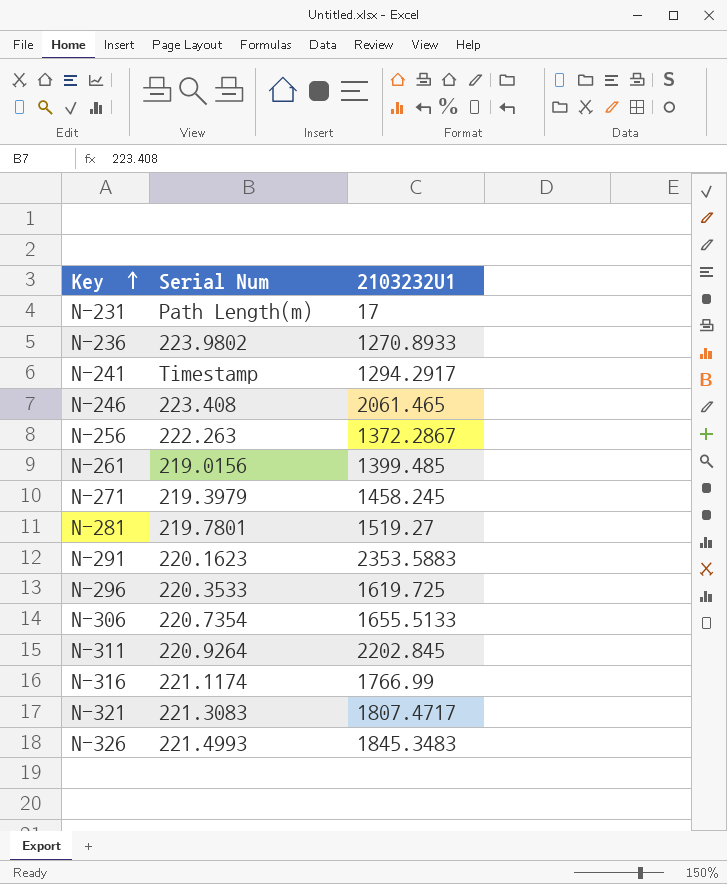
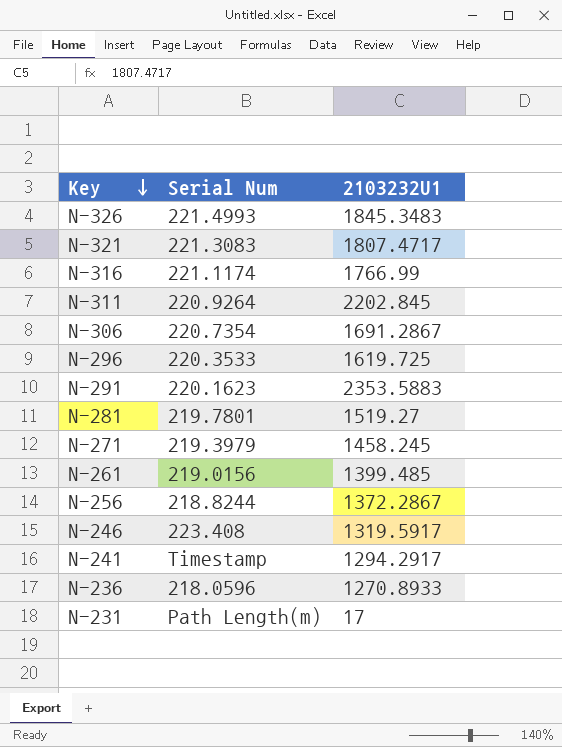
row order: Key ascending -> Key descending
N-306 | 2103232U1: 1655.5133 -> 1691.2867
N-256 | Serial Num: 222.263 -> 218.8244
N-246 | 2103232U1: 2061.465 -> 1319.5917
N-236 | Serial Num: 223.9802 -> 218.0596

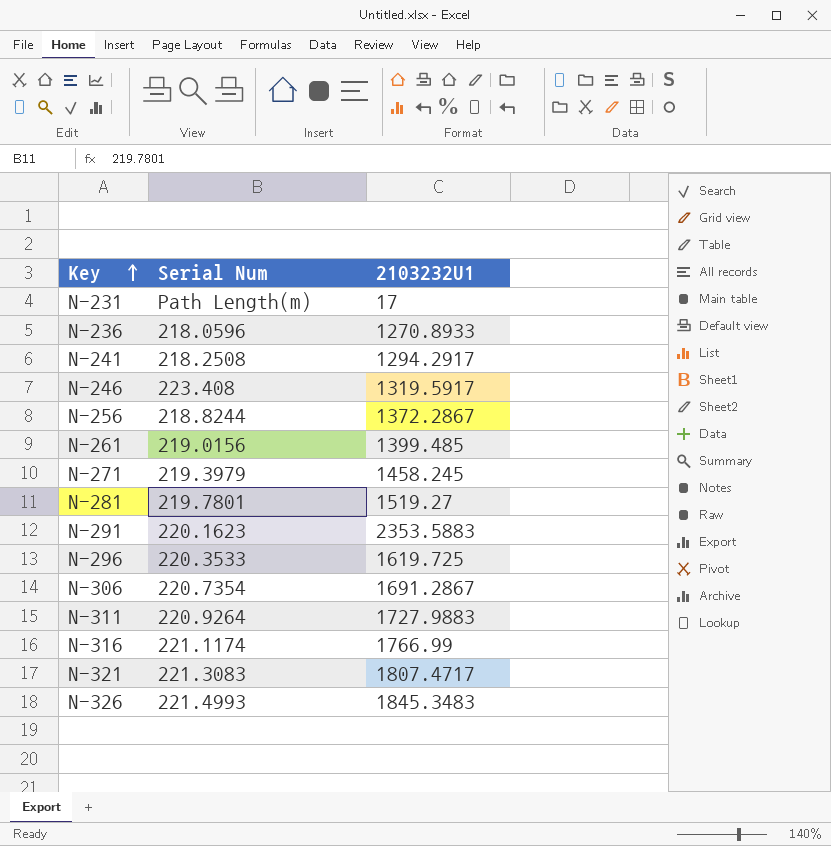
row order: Key descending -> Key ascending
N-241 | Serial Num: Timestamp -> 218.2508
N-311 | 2103232U1: 2202.845 -> 1727.9883

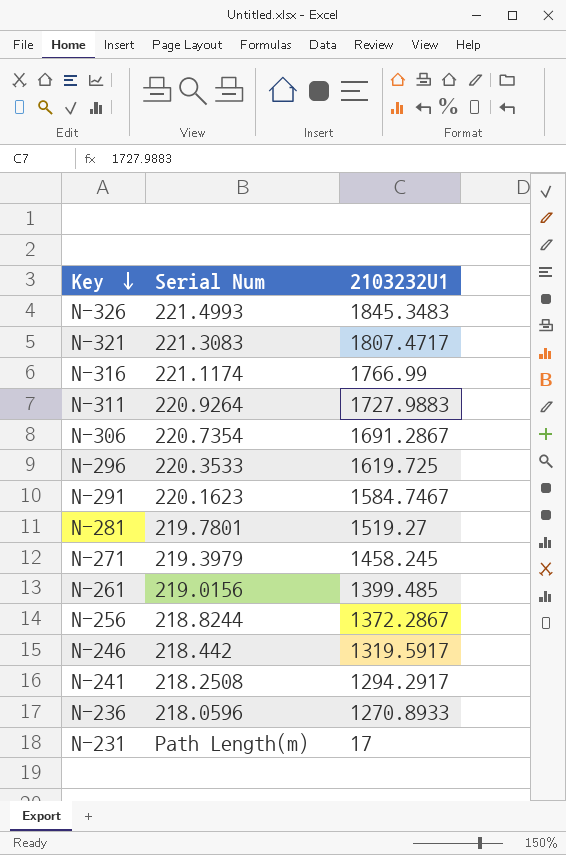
row order: Key ascending -> Key descending
N-291 | 2103232U1: 2353.5883 -> 1584.7467
N-246 | Serial Num: 223.408 -> 218.442

